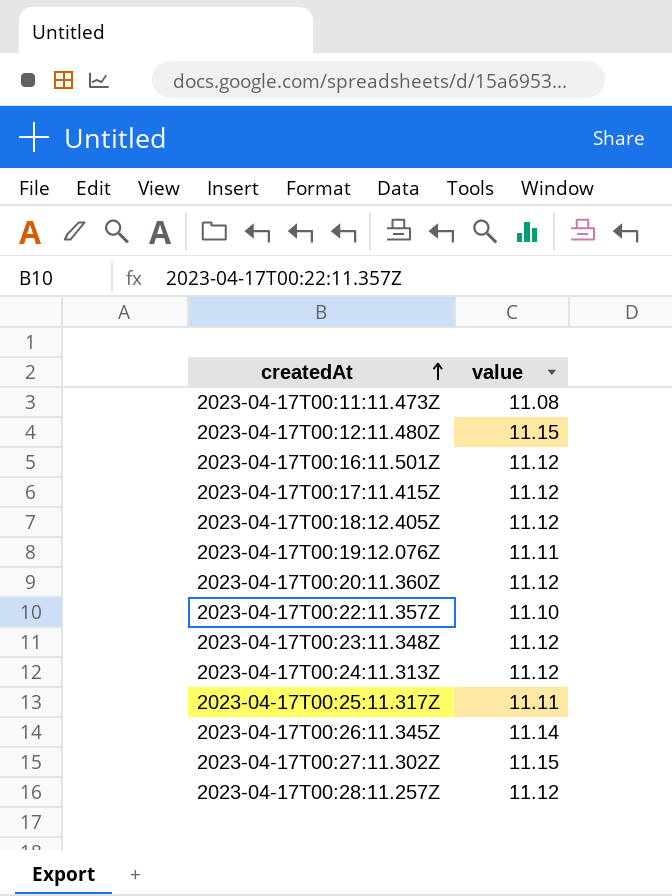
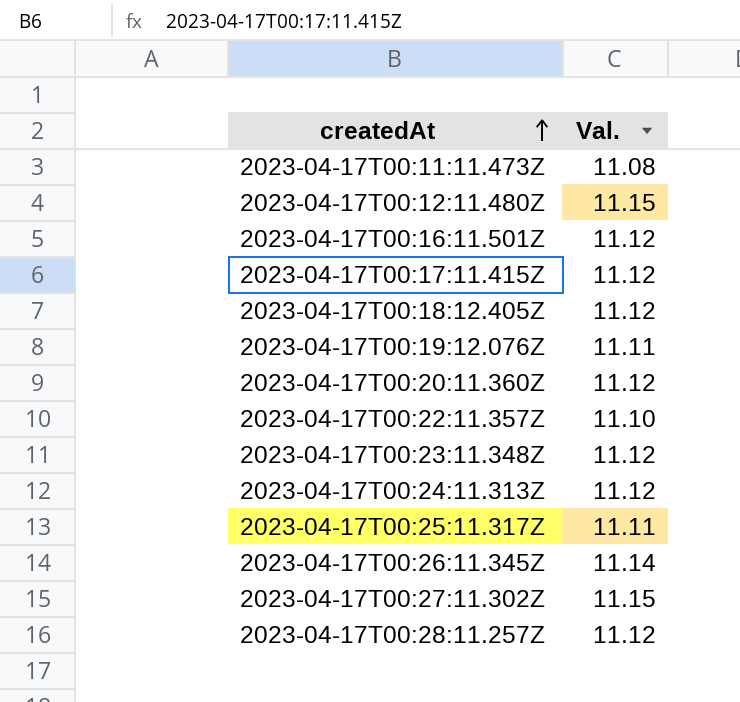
column name: value -> Val.

